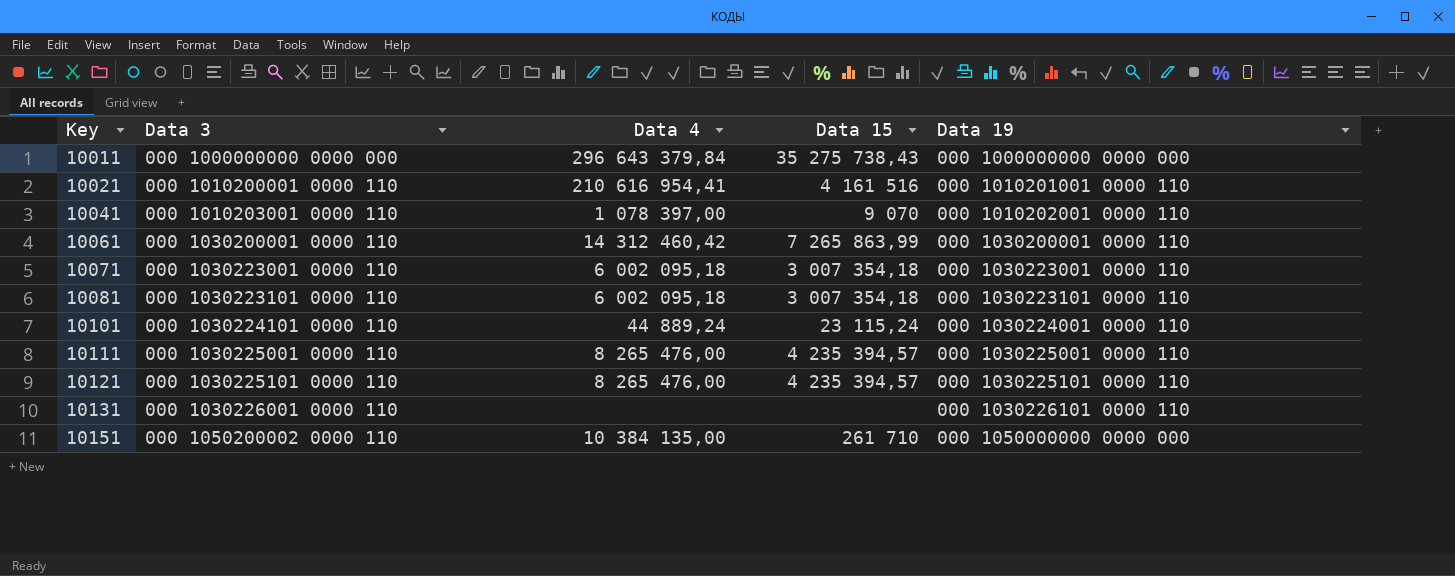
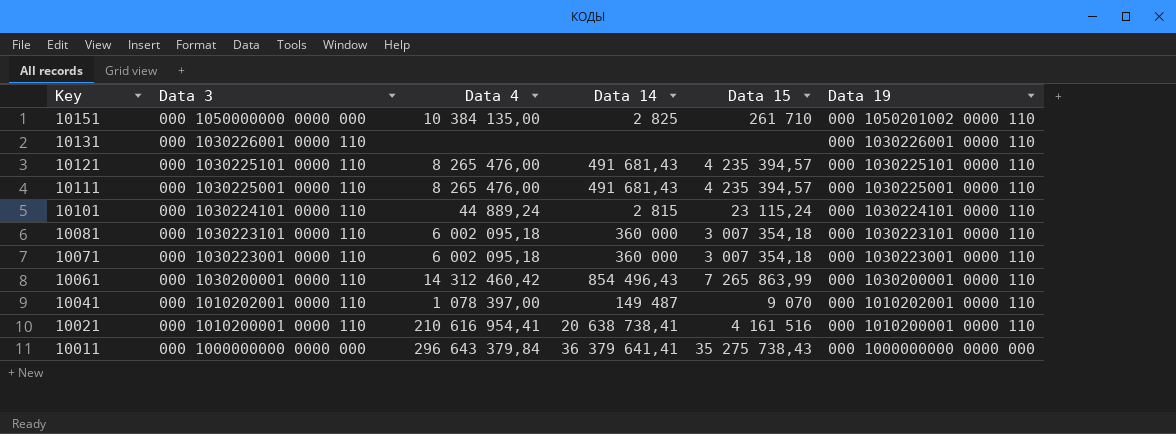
row order: Key ascending -> Key descending
column Data 14 | position: none -> 4
10151 | Data 3: 000 1050200002 0000 110 -> 000 1050000000 0000 000
10151 | Data 19: 000 1050000000 0000 000 -> 000 1050201002 0000 110
10131 | Data 19: 000 1030226101 0000 110 -> 000 1030226001 0000 110
10101 | Data 19: 000 1030224001 0000 110 -> 000 1030224101 0000 110
10041 | Data 3: 000 1010203001 0000 110 -> 000 1010202001 0000 110
10021 | Data 19: 000 1010201001 0000 110 -> 000 1010200001 0000 110

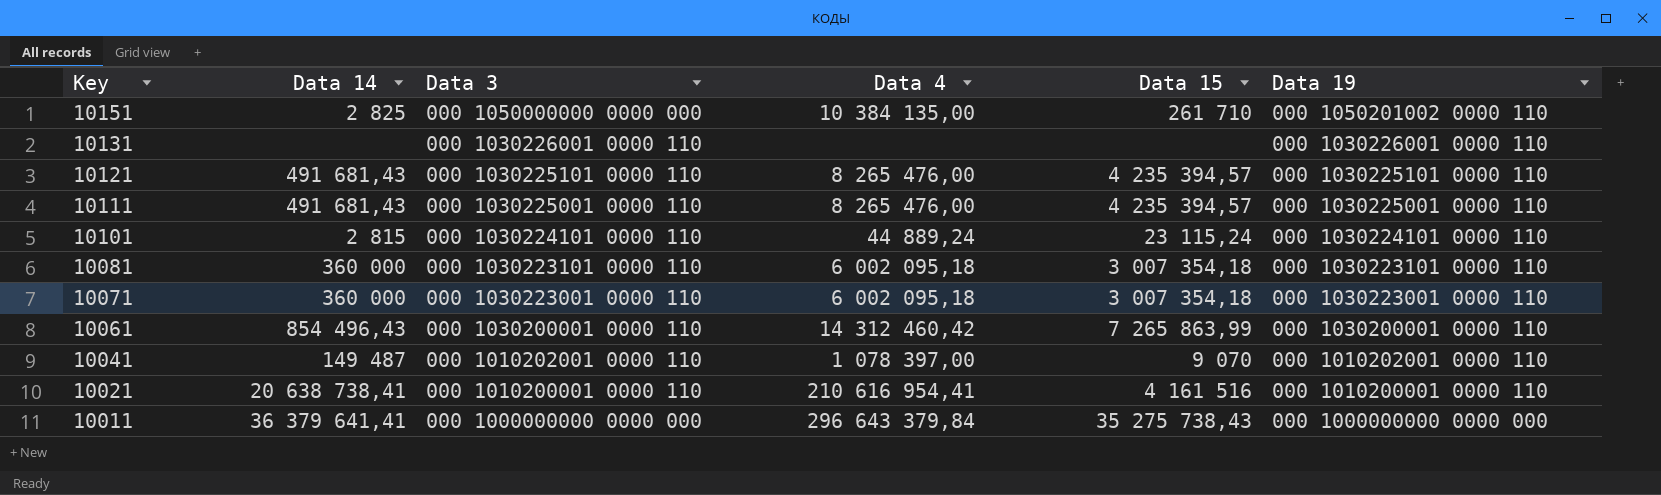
column Data 14 | position: 4 -> 2

